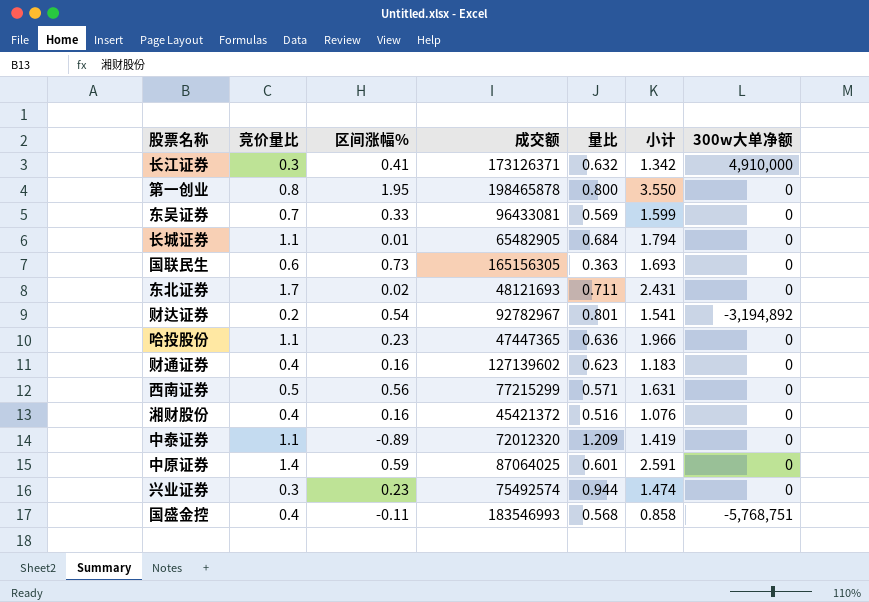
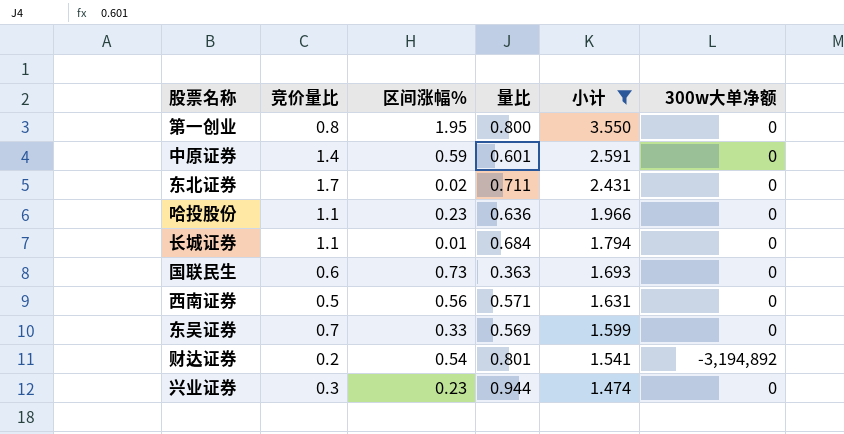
filter: none -> 小计 >= 1.474
row order: none -> 小计 descending
column 成交额 | position: 4 -> none

